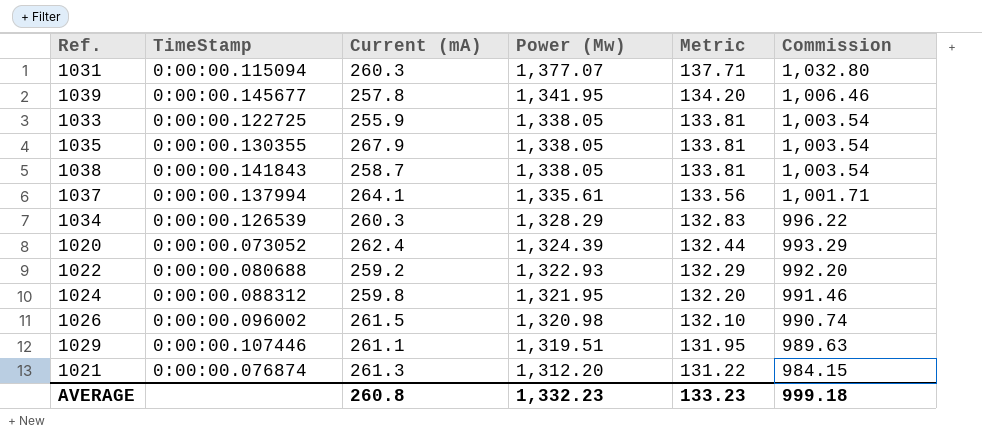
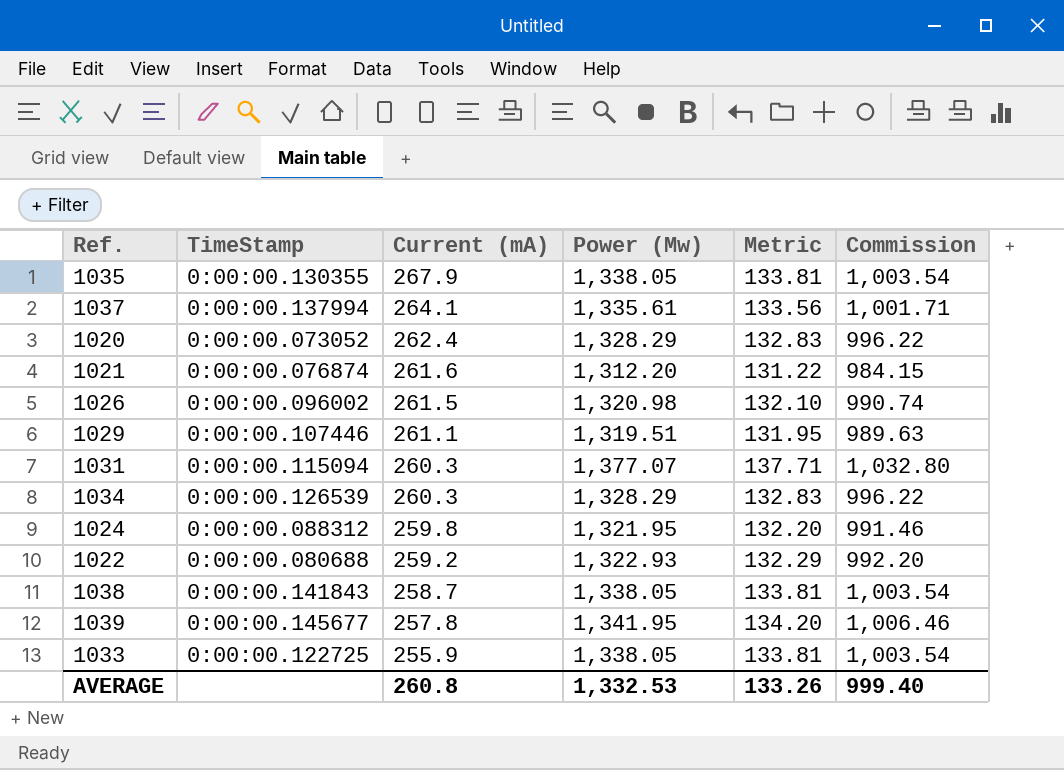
row order: Power (Mw) descending -> Current (mA) descending
1020 | Power (Mw): 1,324.39 -> 1,328.29
1020 | Metric: 132.44 -> 132.83
1020 | Commission: 993.29 -> 996.22
1021 | Current (mA): 261.3 -> 261.6
AVERAGE | Power (Mw): 1,332.23 -> 1,332.53
AVERAGE | Metric: 133.23 -> 133.26
AVERAGE | Commission: 999.18 -> 999.40

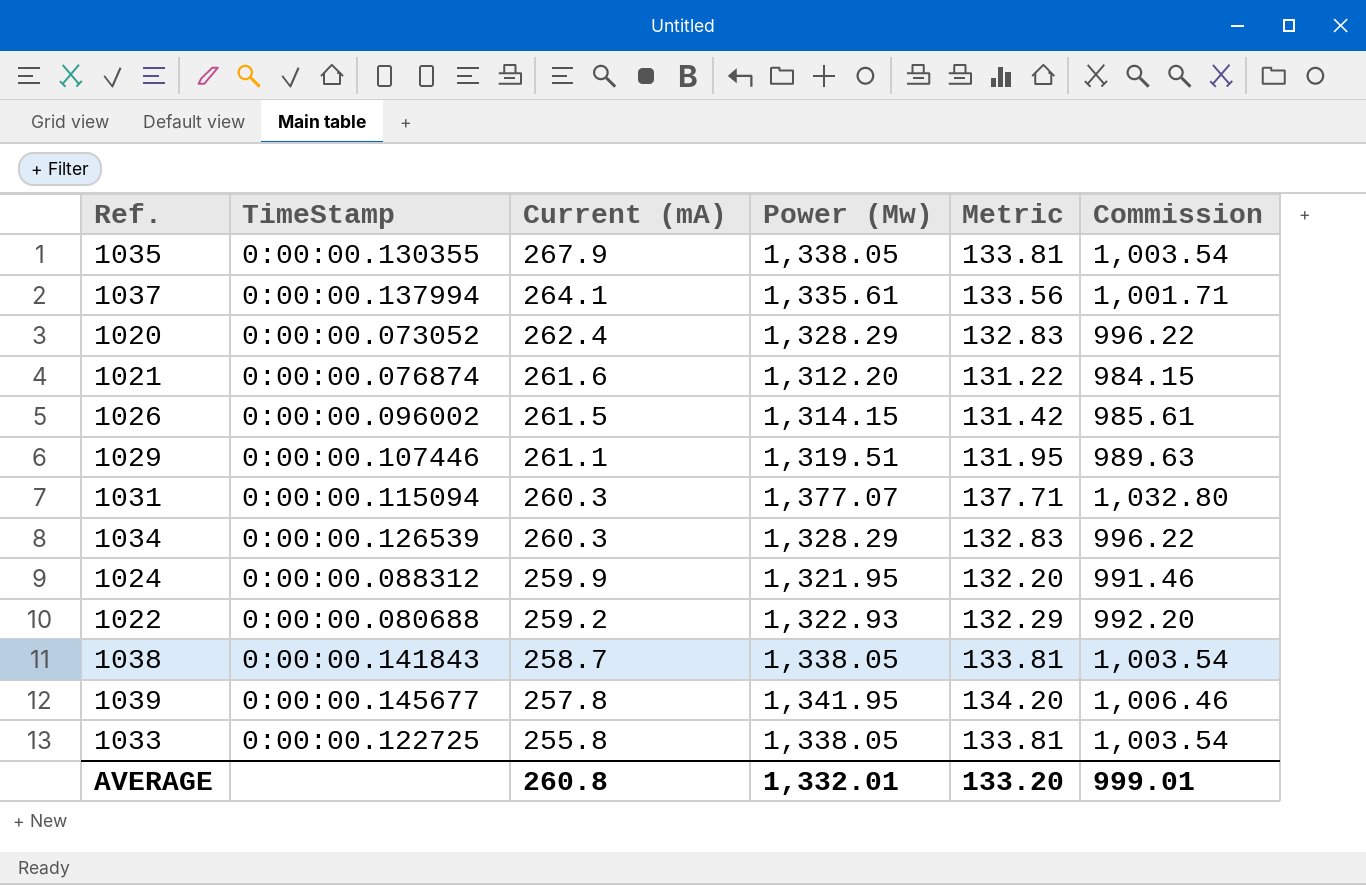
1026 | Power (Mw): 1,320.98 -> 1,314.15
1026 | Metric: 132.10 -> 131.42
1026 | Commission: 990.74 -> 985.61
1024 | Current (mA): 259.8 -> 259.9
1033 | Current (mA): 255.9 -> 255.8
AVERAGE | Power (Mw): 1,332.53 -> 1,332.01
AVERAGE | Metric: 133.26 -> 133.20
AVERAGE | Commission: 999.40 -> 999.01

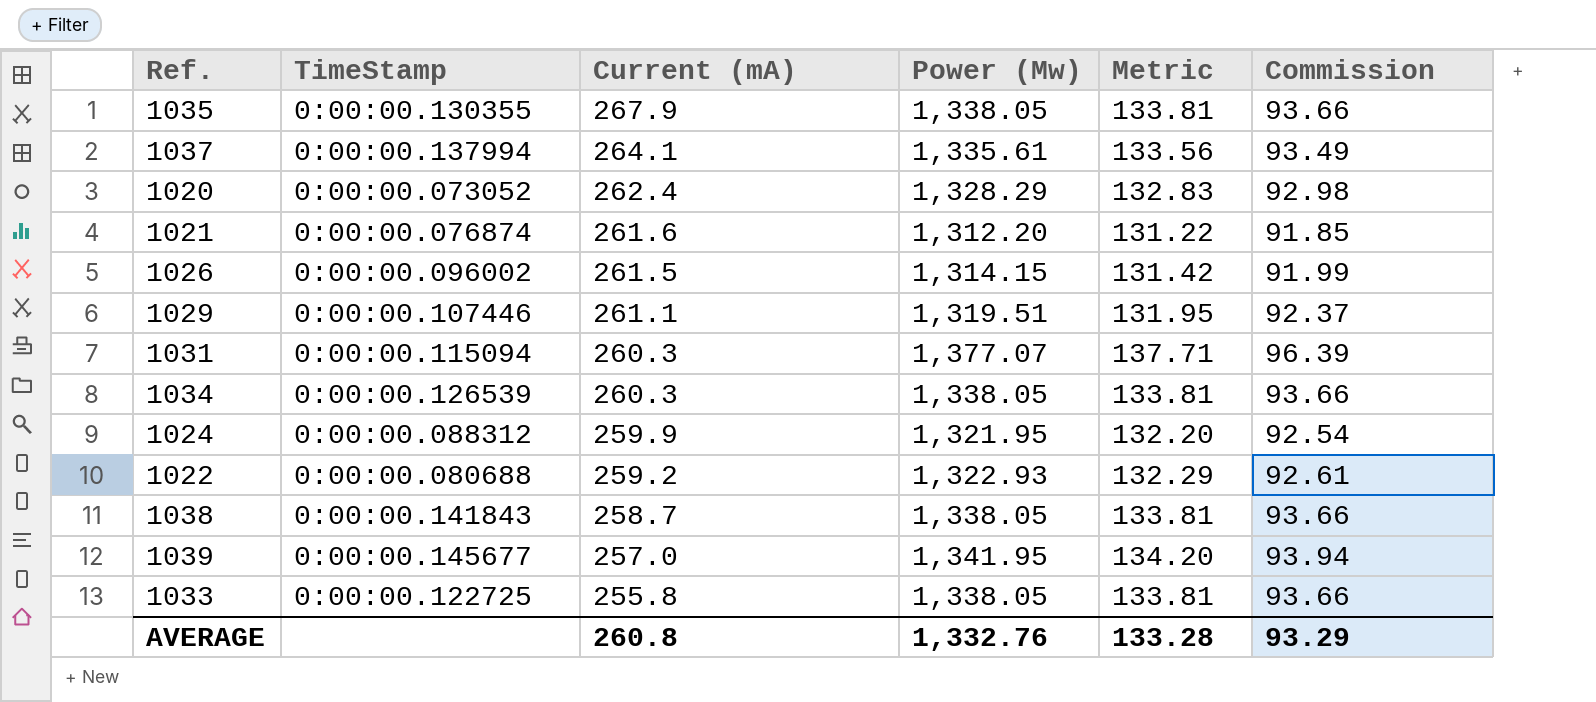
column Commission | formula: [Power (Mw)] * 0.75 -> [Power (Mw)] * 0.07
1034 | Power (Mw): 1,328.29 -> 1,338.05
1034 | Metric: 132.83 -> 133.81
1039 | Current (mA): 257.8 -> 257.0
AVERAGE | Power (Mw): 1,332.01 -> 1,332.76
AVERAGE | Metric: 133.20 -> 133.28
AVERAGE | Commission: 999.01 -> 93.29

